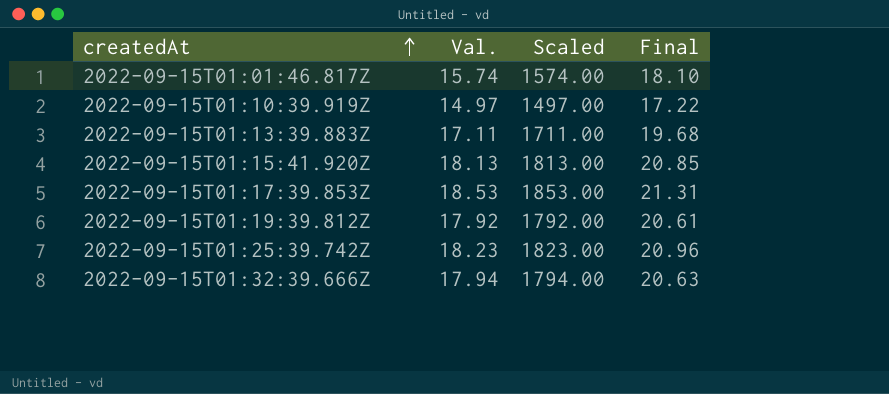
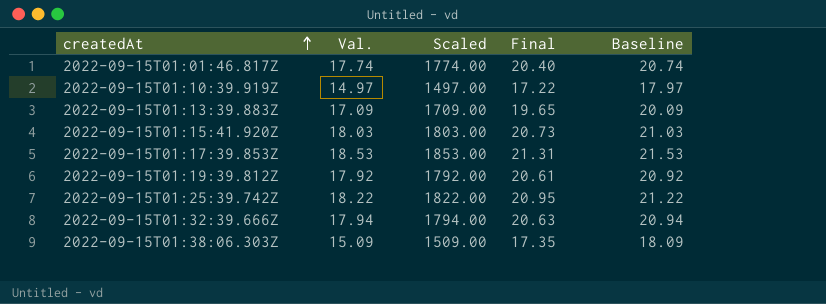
column Baseline | formula: none -> [Val.] + 3
2022-09-15T01:01:46.817Z | Val.: 15.74 -> 17.74
2022-09-15T01:01:46.817Z | Scaled: 1574.00 -> 1774.00
2022-09-15T01:01:46.817Z | Final: 18.10 -> 20.40
2022-09-15T01:13:39.883Z | Val.: 17.11 -> 17.09
2022-09-15T01:13:39.883Z | Scaled: 1711.00 -> 1709.00
2022-09-15T01:13:39.883Z | Final: 19.68 -> 19.65
2022-09-15T01:15:41.920Z | Val.: 18.13 -> 18.03
2022-09-15T01:15:41.920Z | Scaled: 1813.00 -> 1803.00
2022-09-15T01:15:41.920Z | Final: 20.85 -> 20.73
2022-09-15T01:25:39.742Z | Val.: 18.23 -> 18.22
2022-09-15T01:25:39.742Z | Scaled: 1823.00 -> 1822.00
2022-09-15T01:25:39.742Z | Final: 20.96 -> 20.95
row 2022-09-15T01:38:06.303Z: none -> 15.09 | 1509.00 | 17.35 | 18.09

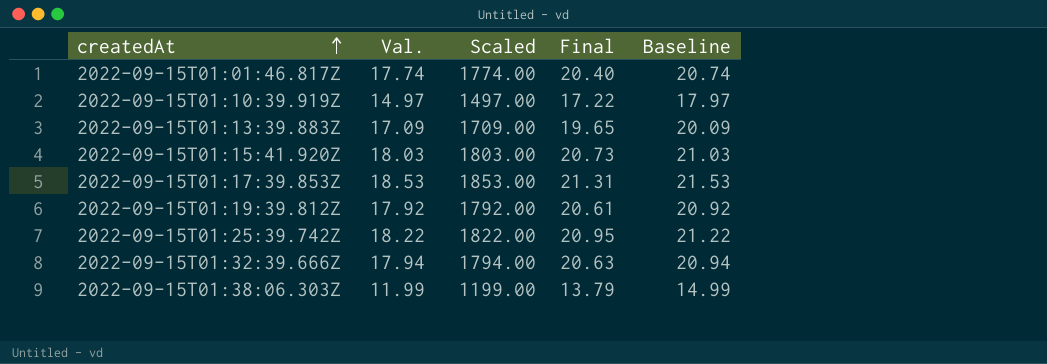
2022-09-15T01:38:06.303Z | Val.: 15.09 -> 11.99
2022-09-15T01:38:06.303Z | Scaled: 1509.00 -> 1199.00
2022-09-15T01:38:06.303Z | Final: 17.35 -> 13.79
2022-09-15T01:38:06.303Z | Baseline: 18.09 -> 14.99

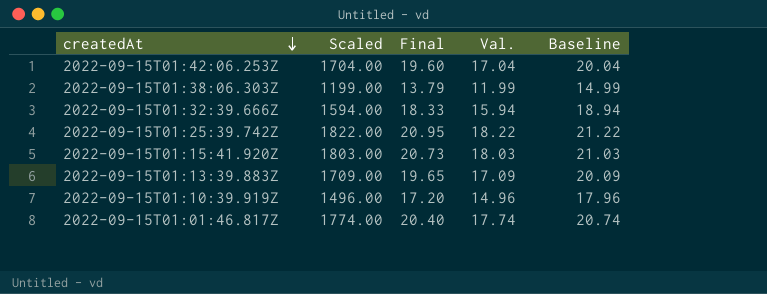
row order: createdAt ascending -> createdAt descending
column Val. | position: 2 -> 4
row 2022-09-15T01:17:39.853Z: 18.53 | 1853.00 | 21.31 | 21.53 -> none
row 2022-09-15T01:19:39.812Z: 17.92 | 1792.00 | 20.61 | 20.92 -> none
row 2022-09-15T01:42:06.253Z: none -> 1704.00 | 19.60 | 17.04 | 20.04
2022-09-15T01:32:39.666Z | Scaled: 1794.00 -> 1594.00
2022-09-15T01:32:39.666Z | Final: 20.63 -> 18.33
2022-09-15T01:32:39.666Z | Val.: 17.94 -> 15.94
2022-09-15T01:32:39.666Z | Baseline: 20.94 -> 18.94
2022-09-15T01:10:39.919Z | Scaled: 1497.00 -> 1496.00
2022-09-15T01:10:39.919Z | Final: 17.22 -> 17.20
2022-09-15T01:10:39.919Z | Val.: 14.97 -> 14.96
2022-09-15T01:10:39.919Z | Baseline: 17.97 -> 17.96

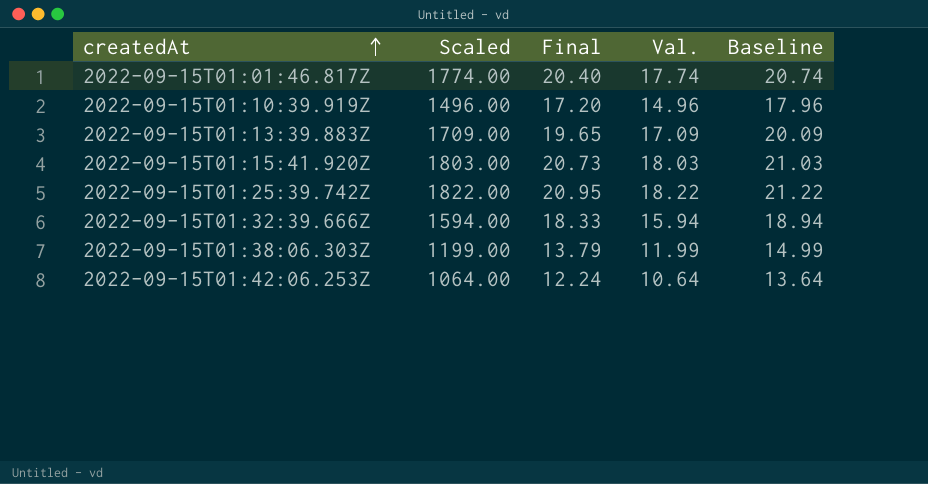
row order: createdAt descending -> createdAt ascending
2022-09-15T01:42:06.253Z | Scaled: 1704.00 -> 1064.00
2022-09-15T01:42:06.253Z | Final: 19.60 -> 12.24
2022-09-15T01:42:06.253Z | Val.: 17.04 -> 10.64
2022-09-15T01:42:06.253Z | Baseline: 20.04 -> 13.64

